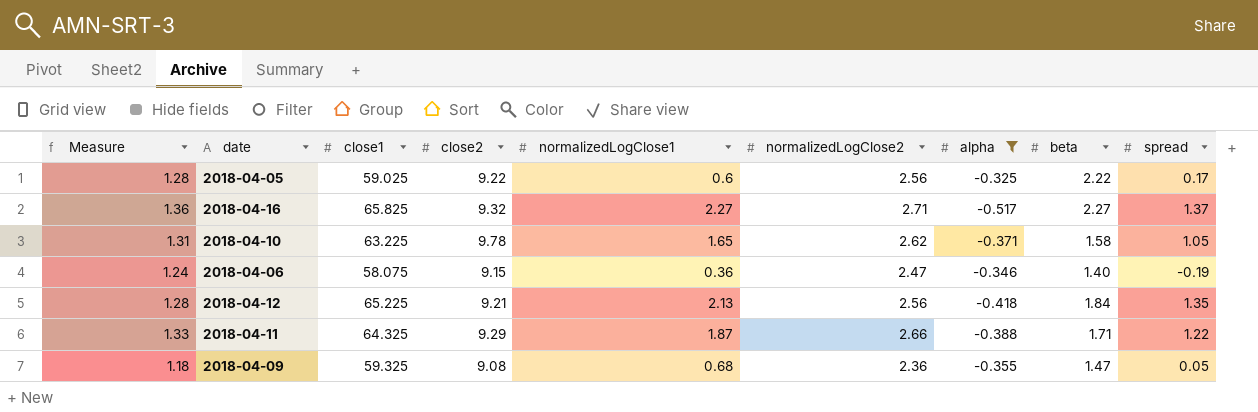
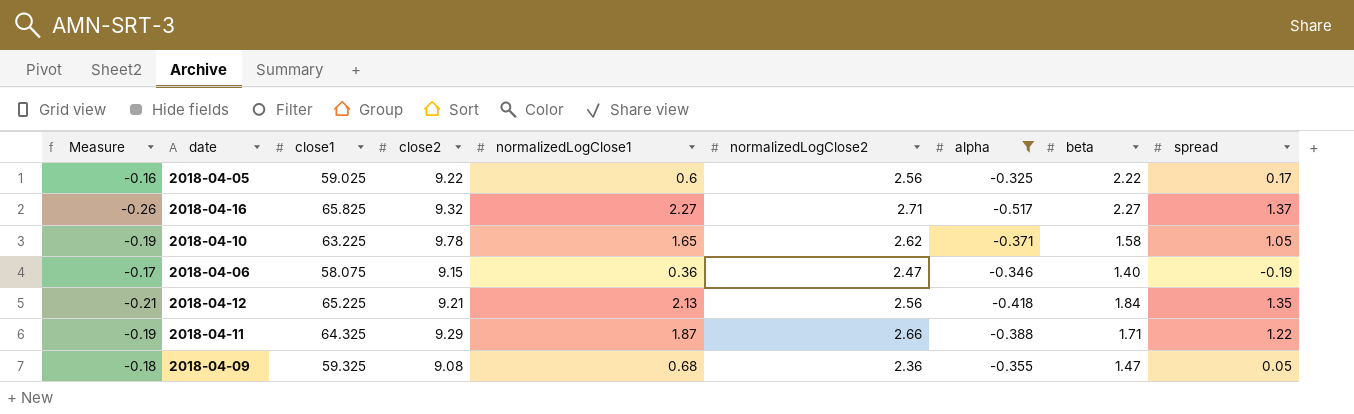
column Measure | formula: [normalizedLogClose2] * 0.5 -> [alpha] * 0.5

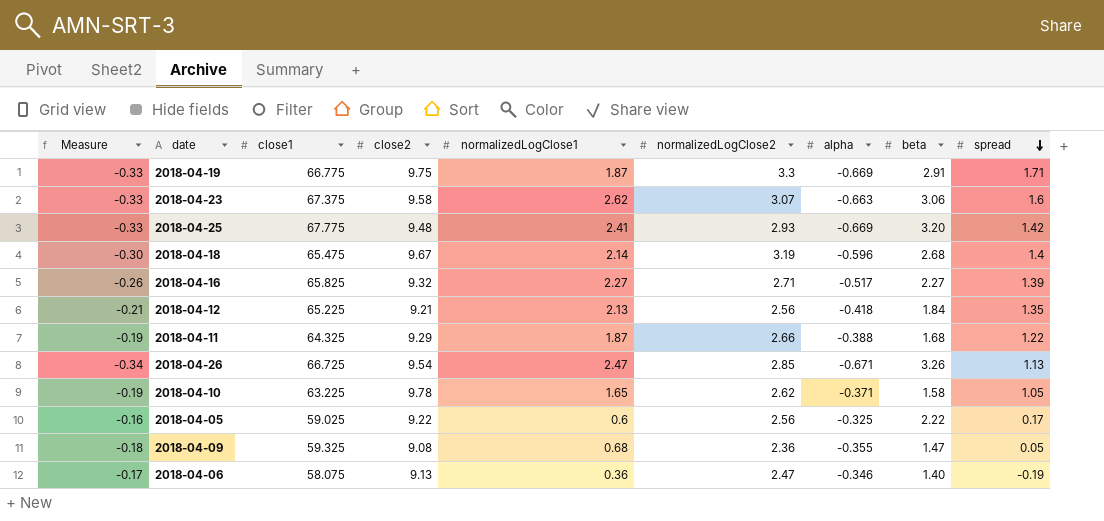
filter: alpha >= -0.517 -> none
row order: none -> spread descending
2018-04-16 | spread: 1.37 -> 1.39
2018-04-11 | beta: 1.71 -> 1.68
2018-04-06 | close2: 9.15 -> 9.13

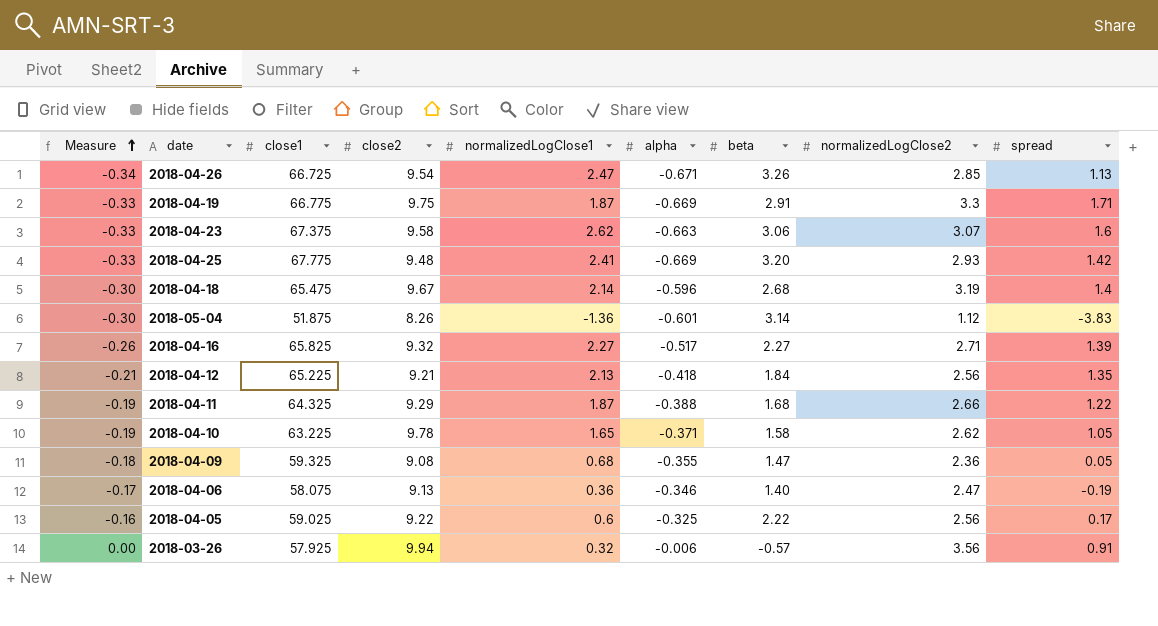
row order: spread descending -> Measure ascending
column normalizedLogClose2 | position: 6 -> 8
row 2018-05-04: none -> -0.30 | 51.875 | 8.26 | -1.36 | -0.601 | 3.14 | 1.12 | -3.83
row 2018-03-26: none -> 0.00 | 57.925 | 9.94 | 0.32 | -0.006 | -0.57 | 3.56 | 0.91

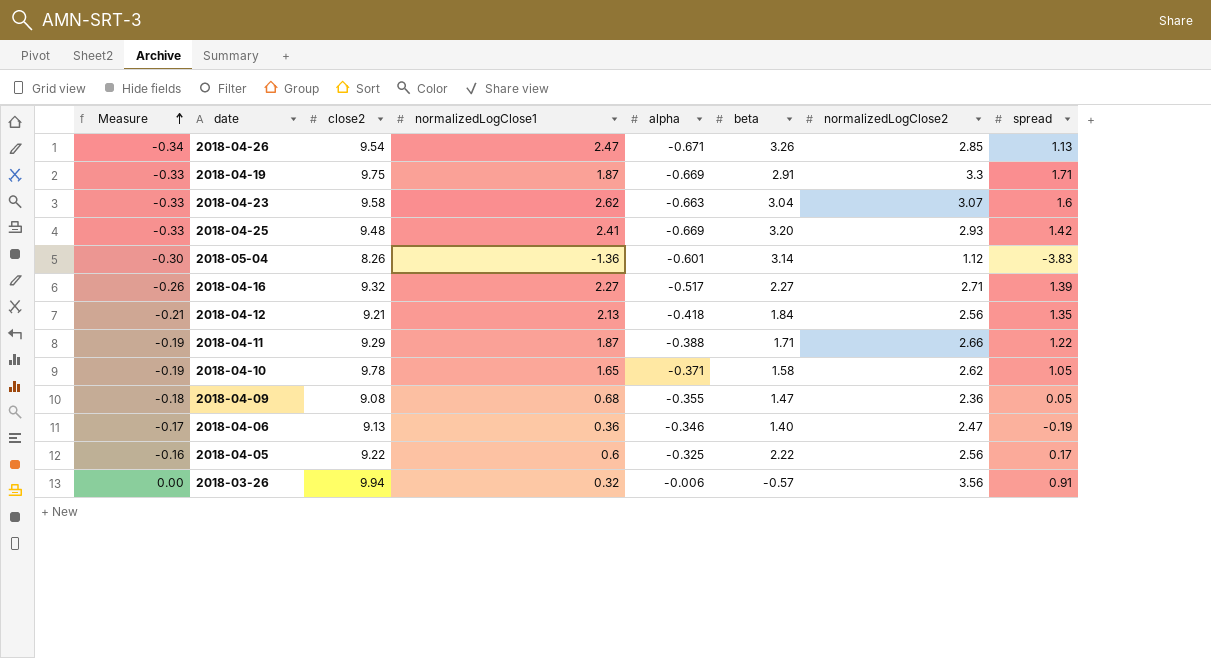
column close1 | position: 3 -> none
row 2018-04-18: -0.30 | 65.475 | 9.67 | 2.14 | -0.596 | 2.68 | 3.19 | 1.4 -> none
2018-04-23 | beta: 3.06 -> 3.04
2018-04-11 | beta: 1.68 -> 1.71

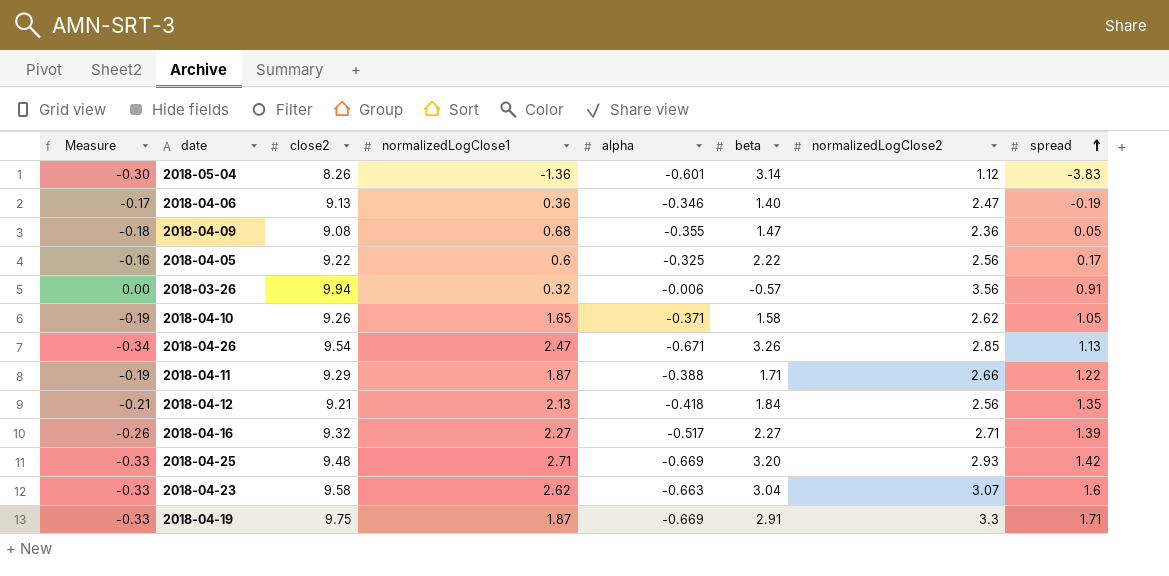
row order: Measure ascending -> spread ascending
2018-04-10 | close2: 9.78 -> 9.26
2018-04-25 | normalizedLogClose1: 2.41 -> 2.71

